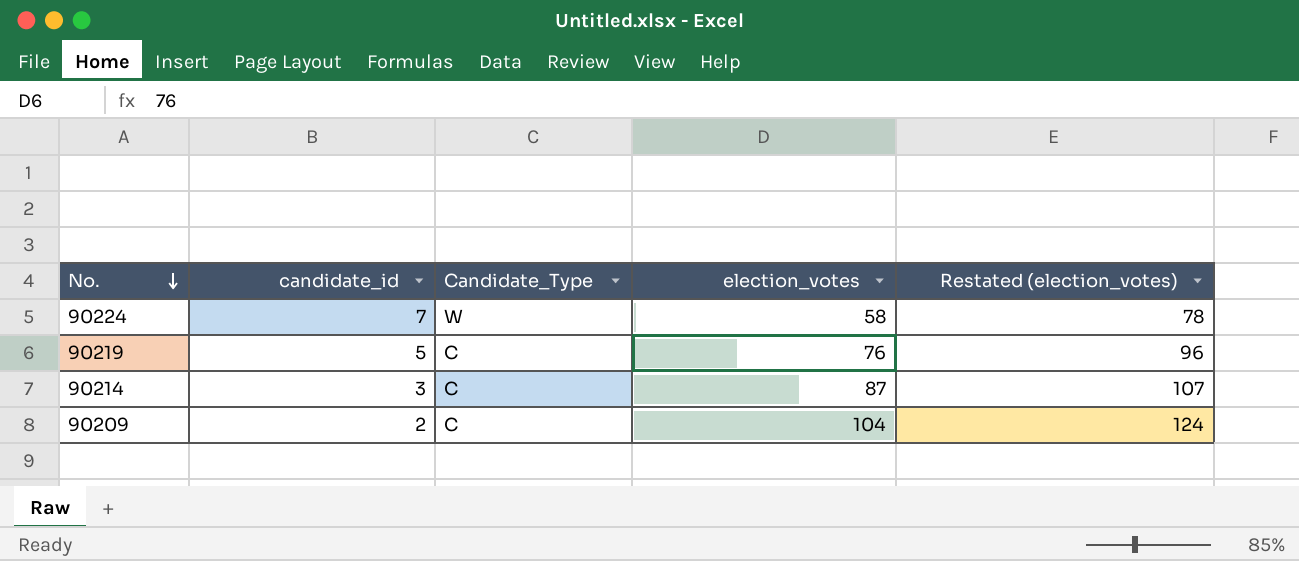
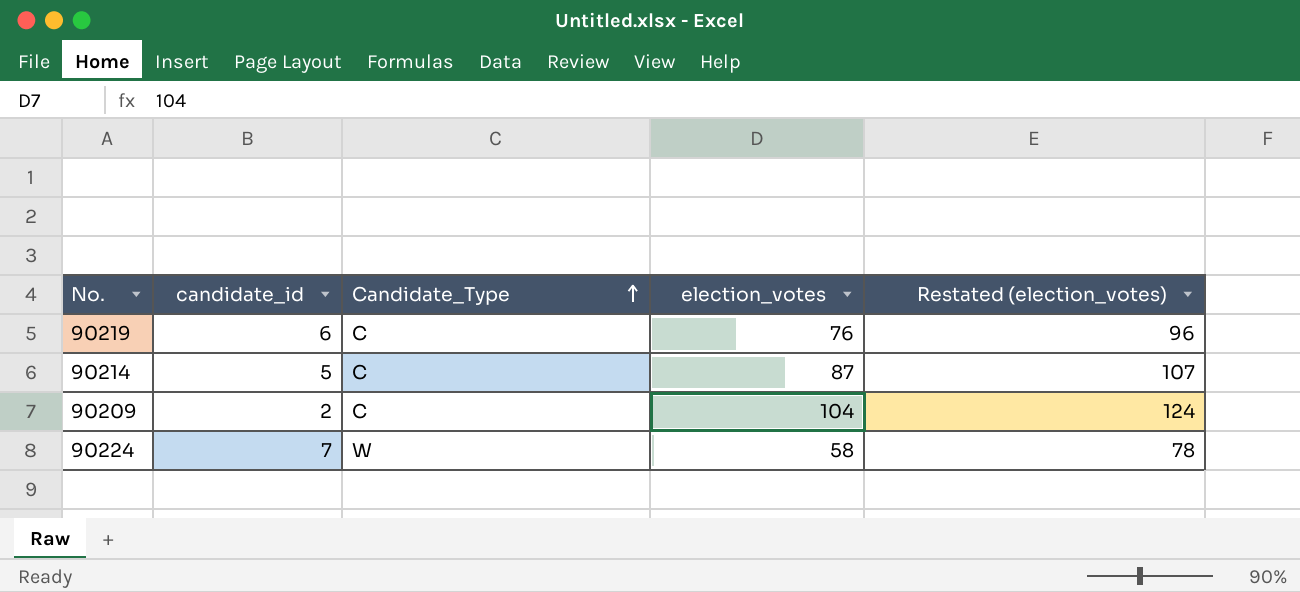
row order: No. descending -> Candidate_Type ascending
90219 | candidate_id: 5 -> 6
90214 | candidate_id: 3 -> 5

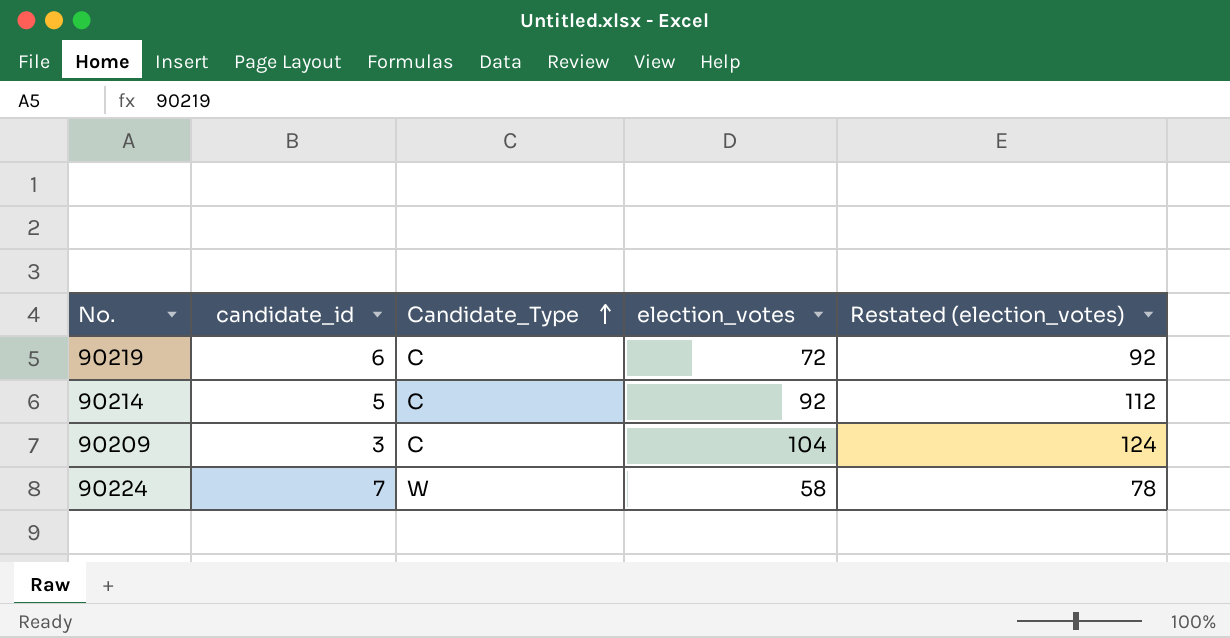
90219 | election_votes: 76 -> 72
90219 | Restated (election_votes): 96 -> 92
90214 | election_votes: 87 -> 92
90214 | Restated (election_votes): 107 -> 112
90209 | candidate_id: 2 -> 3

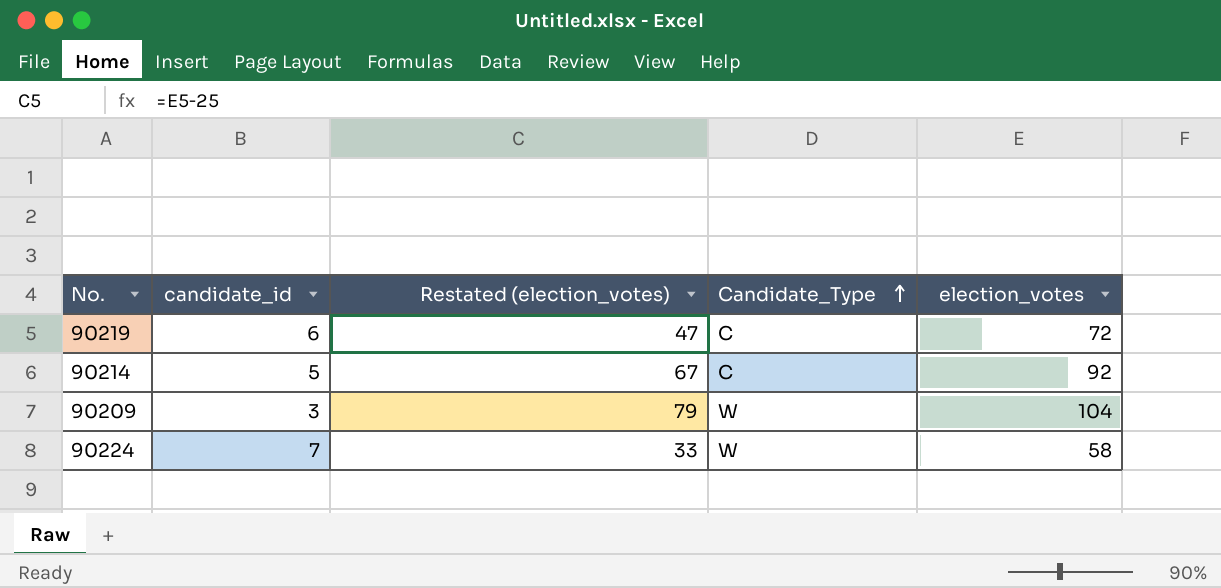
column Restated (election_votes) | formula: [election_votes] + 20 -> [election_votes] - 25
column Restated (election_votes) | position: 5 -> 3
90209 | Candidate_Type: C -> W

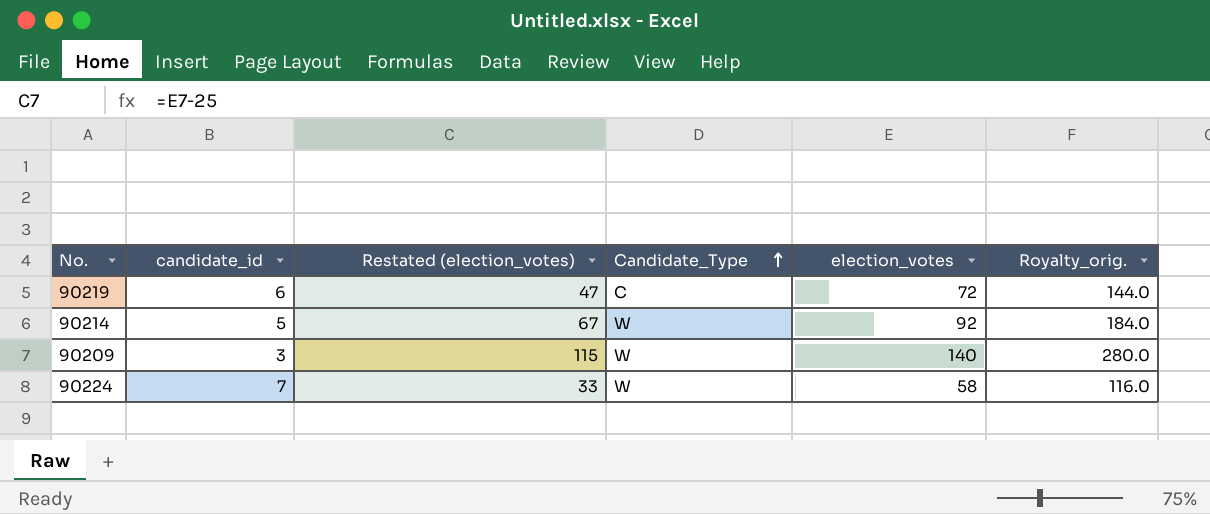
column Royalty_orig. | formula: none -> [election_votes] * 2
90214 | Candidate_Type: C -> W
90209 | Restated (election_votes): 79 -> 115
90209 | election_votes: 104 -> 140

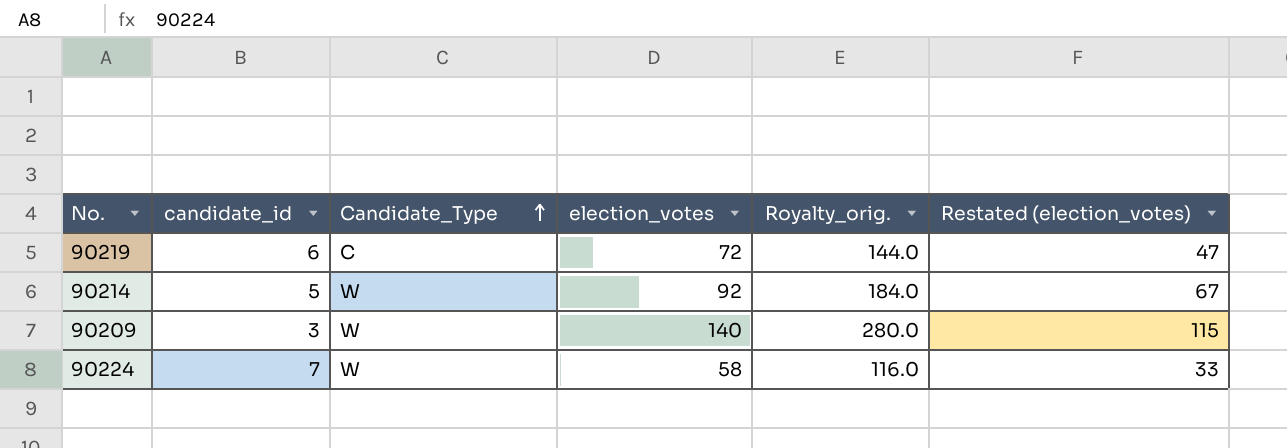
column Restated (election_votes) | position: 3 -> 6

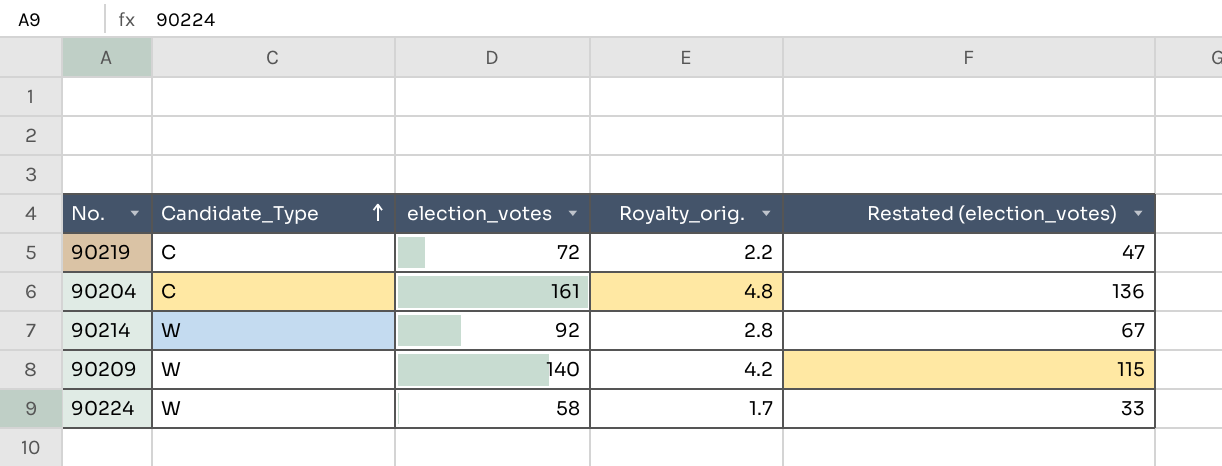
column candidate_id | position: 2 -> none
column Royalty_orig. | formula: [election_votes] * 2 -> [election_votes] * 0.03
row 90204: none -> C | 161 | 4.8 | 136

